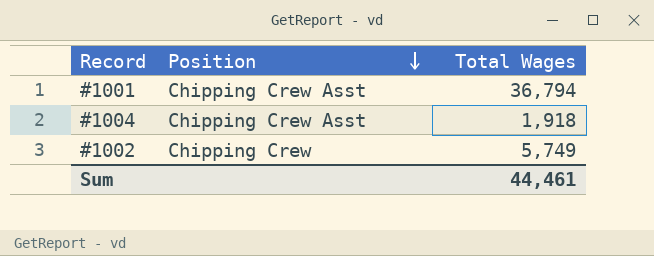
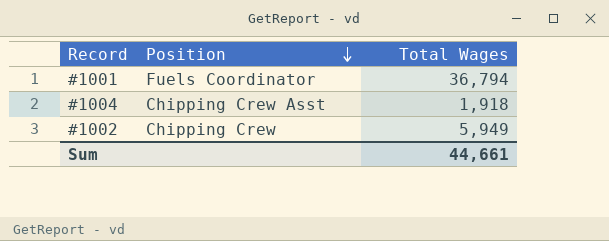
#1001 | Position: Chipping Crew Asst -> Fuels Coordinator
#1002 | Total Wages: 5,749 -> 5,949
Sum | Total Wages: 44,461 -> 44,661

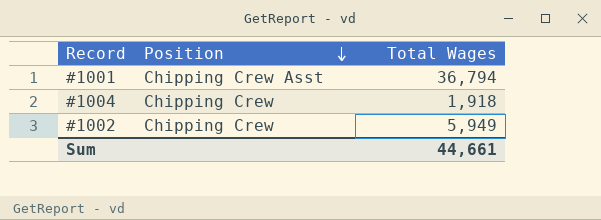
#1001 | Position: Fuels Coordinator -> Chipping Crew Asst
#1004 | Position: Chipping Crew Asst -> Chipping Crew

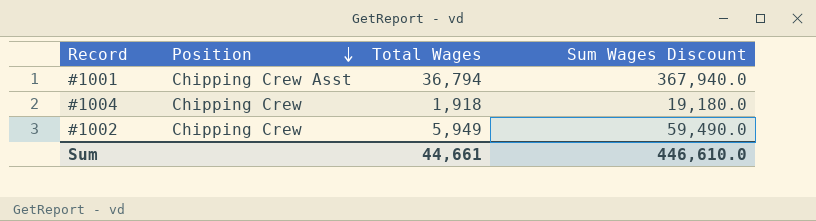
column Sum Wages Discount | formula: none -> [Total Wages] * 10

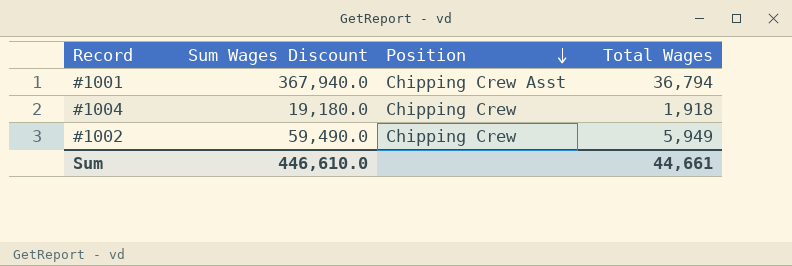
column Sum Wages Discount | position: 4 -> 2

